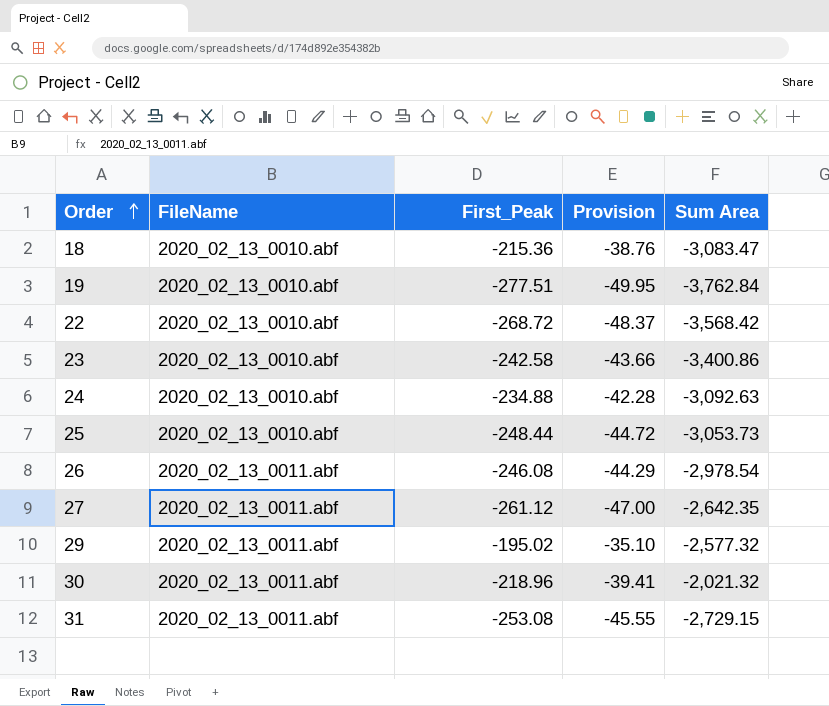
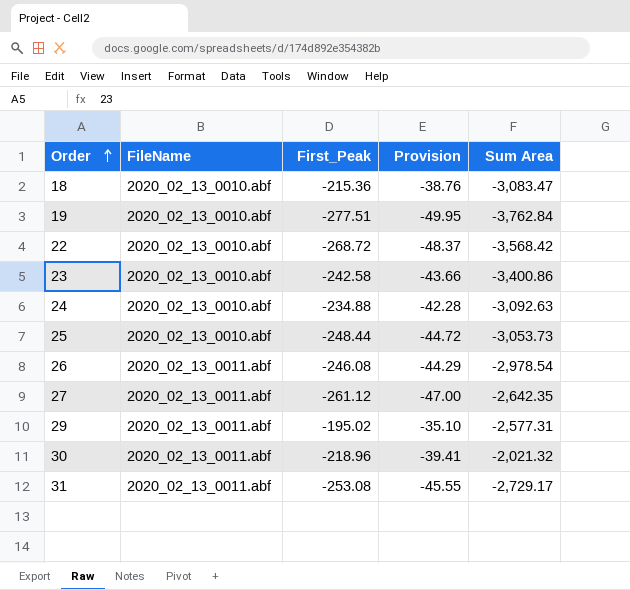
29 | Sum Area: -2,577.32 -> -2,577.31
31 | Sum Area: -2,729.15 -> -2,729.17

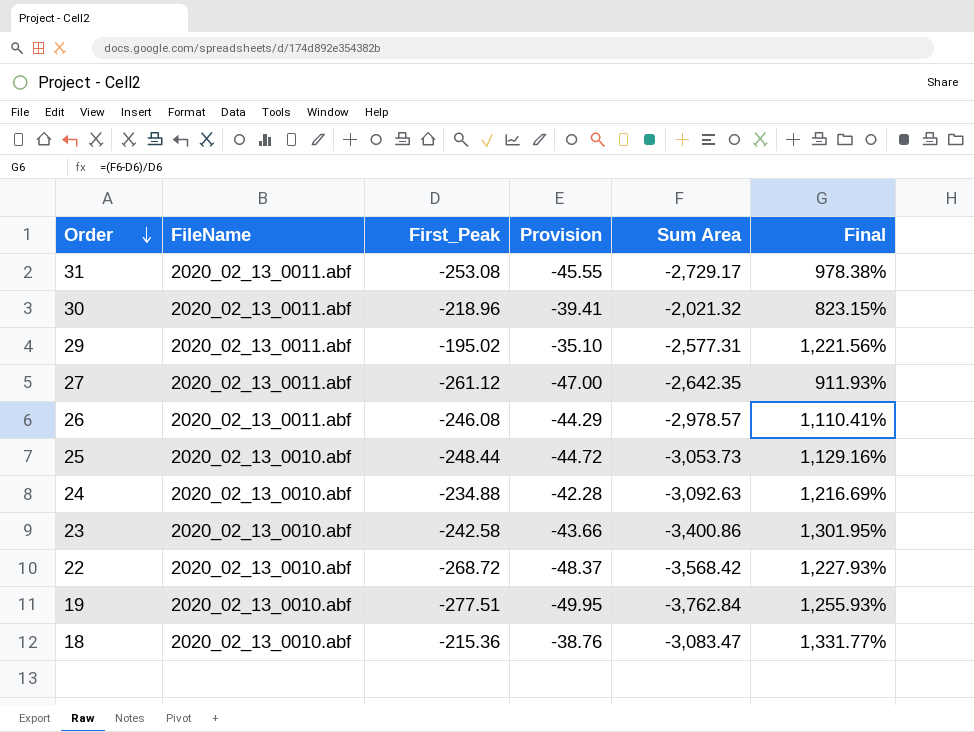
row order: Order ascending -> Order descending
column Final | formula: none -> ([Sum Area] - [First_Peak]) / [First_Peak]
26 | Sum Area: -2,978.54 -> -2,978.57

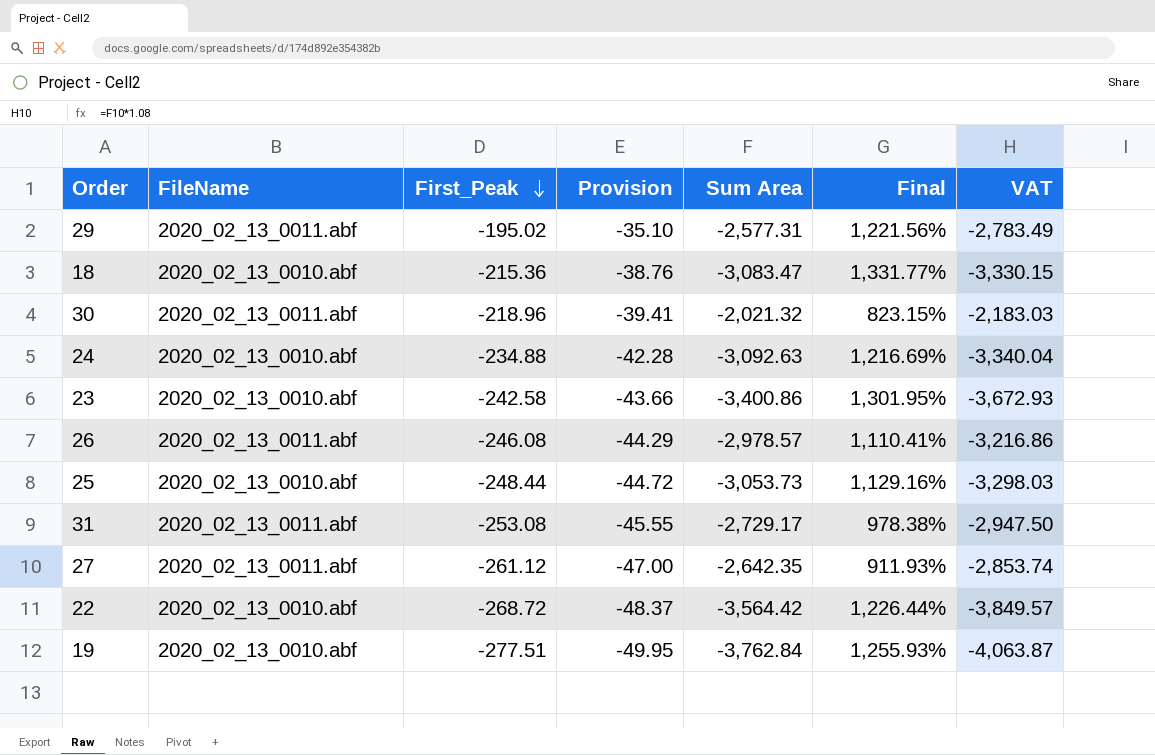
row order: Order descending -> First_Peak descending
column VAT | formula: none -> [Sum Area] * 1.08
22 | Sum Area: -3,568.42 -> -3,564.42
22 | Final: 1,227.93% -> 1,226.44%

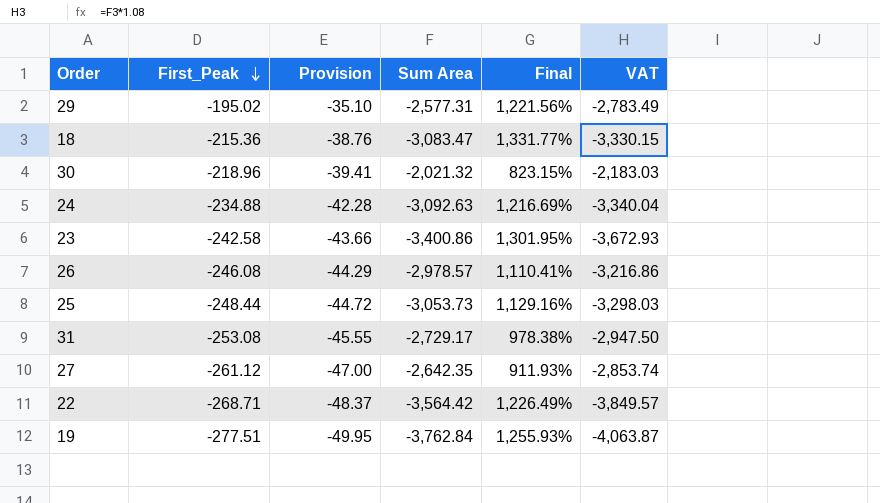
column FileName | position: 2 -> none
22 | First_Peak: -268.72 -> -268.71
22 | Final: 1,226.44% -> 1,226.49%

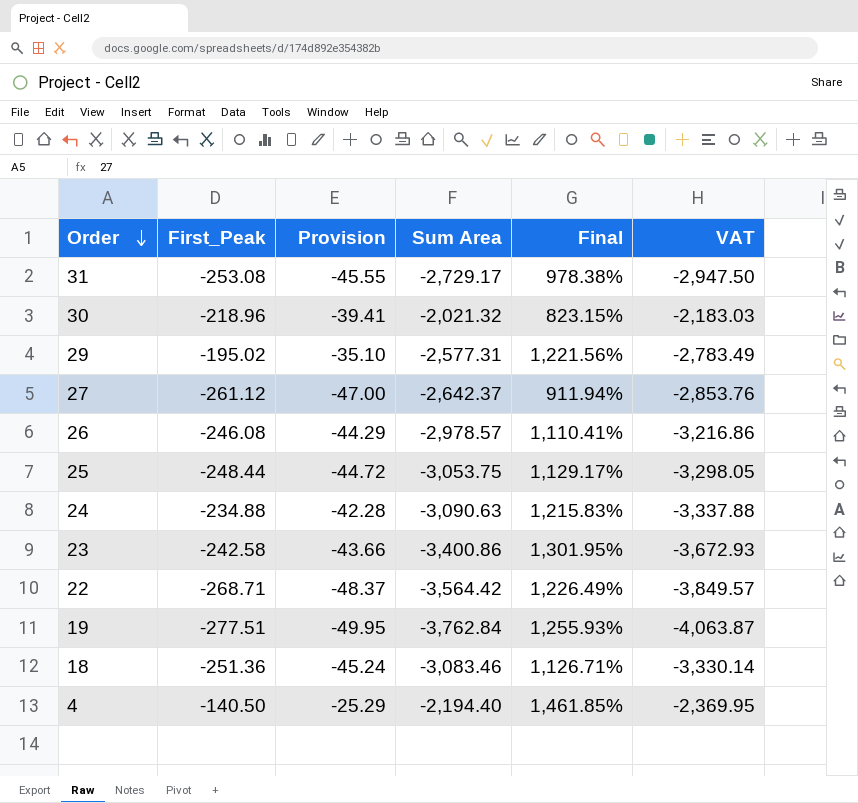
row order: First_Peak descending -> Order descending
27 | Sum Area: -2,642.35 -> -2,642.37
27 | Final: 911.93% -> 911.94%
27 | VAT: -2,853.74 -> -2,853.76
25 | Sum Area: -3,053.73 -> -3,053.75
25 | Final: 1,129.16% -> 1,129.17%
25 | VAT: -3,298.03 -> -3,298.05
24 | Sum Area: -3,092.63 -> -3,090.63
24 | Final: 1,216.69% -> 1,215.83%
24 | VAT: -3,340.04 -> -3,337.88
18 | First_Peak: -215.36 -> -251.36
18 | Provision: -38.76 -> -45.24
18 | Sum Area: -3,083.47 -> -3,083.46
18 | Final: 1,331.77% -> 1,126.71%
18 | VAT: -3,330.15 -> -3,330.14
row 4: none -> -140.50 | -25.29 | -2,194.40 | 1,461.85% | -2,369.95

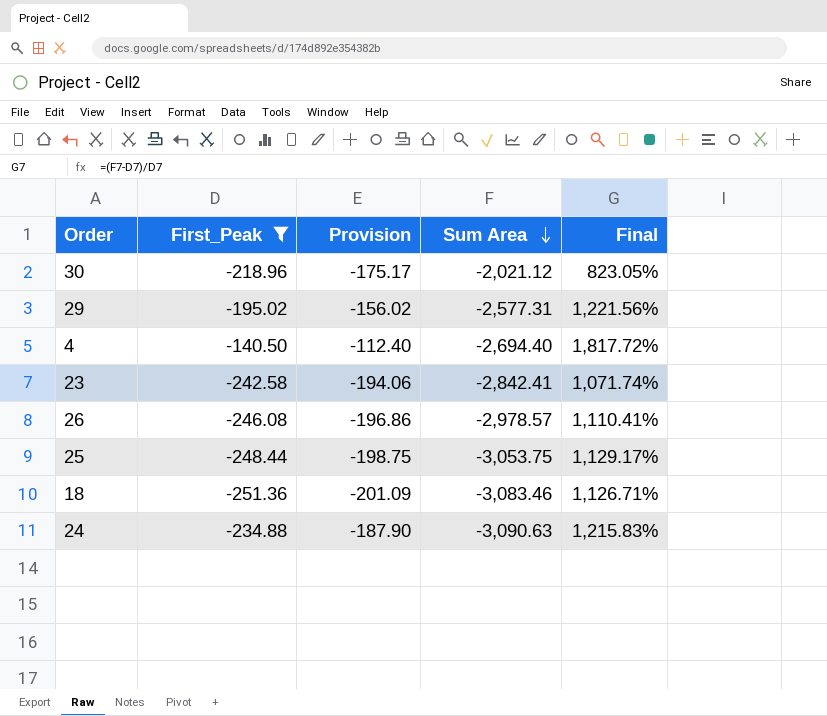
filter: none -> First_Peak >= -251.36
row order: Order descending -> Sum Area descending
column VAT | formula: [Sum Area] * 1.08 -> none
column Provision | formula: [First_Peak] * 0.18 -> [First_Peak] * 0.8
30 | Sum Area: -2,021.32 -> -2,021.12
30 | Final: 823.15% -> 823.05%
4 | Sum Area: -2,194.40 -> -2,694.40
4 | Final: 1,461.85% -> 1,817.72%
23 | Sum Area: -3,400.86 -> -2,842.41
23 | Final: 1,301.95% -> 1,071.74%

